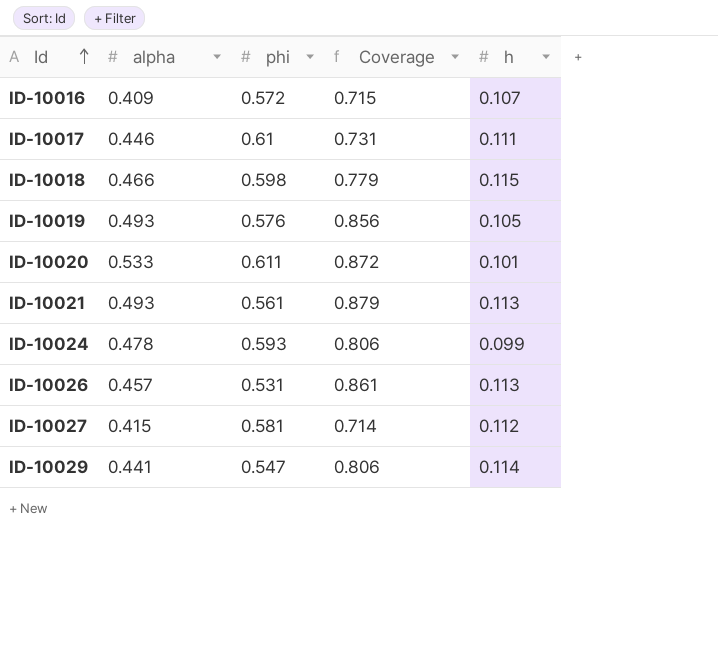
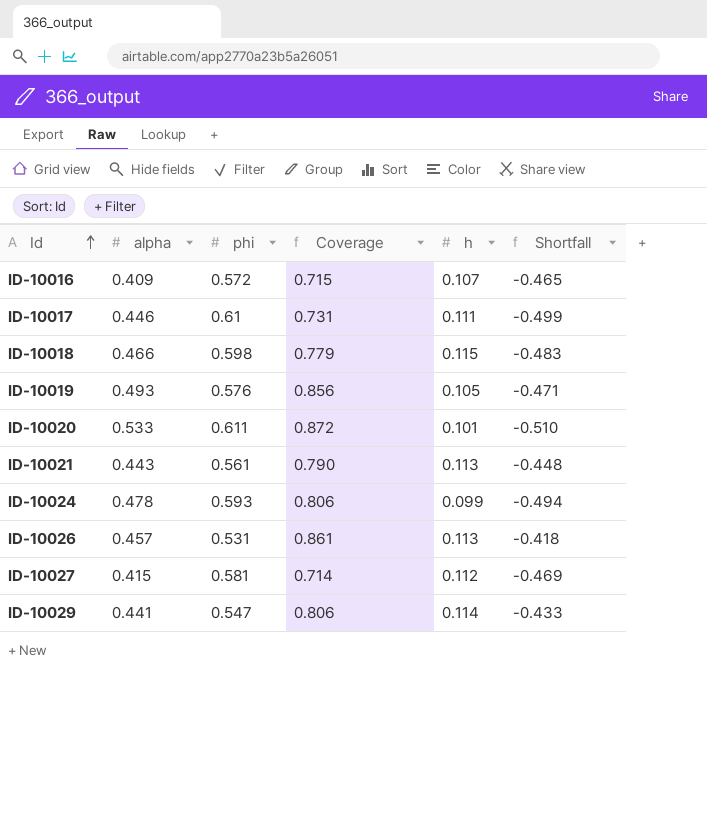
column Shortfall | formula: none -> [h] - [phi]
ID-10021 | alpha: 0.493 -> 0.443
ID-10021 | Coverage: 0.879 -> 0.790

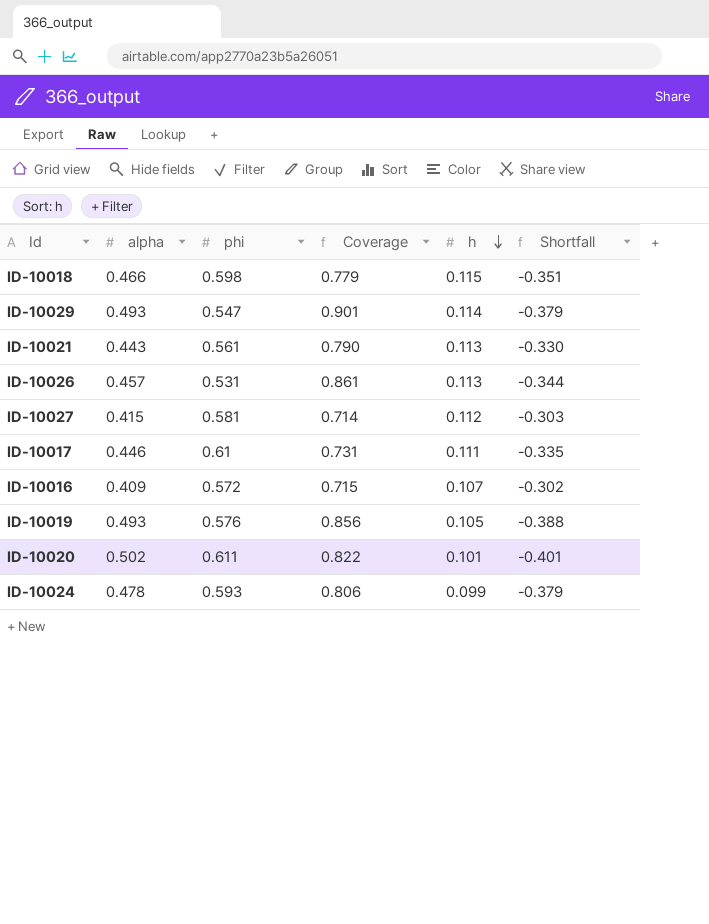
row order: Id ascending -> h descending
column Shortfall | formula: [h] - [phi] -> [h] - [alpha]
ID-10029 | alpha: 0.441 -> 0.493
ID-10029 | Coverage: 0.806 -> 0.901
ID-10020 | alpha: 0.533 -> 0.502
ID-10020 | Coverage: 0.872 -> 0.822

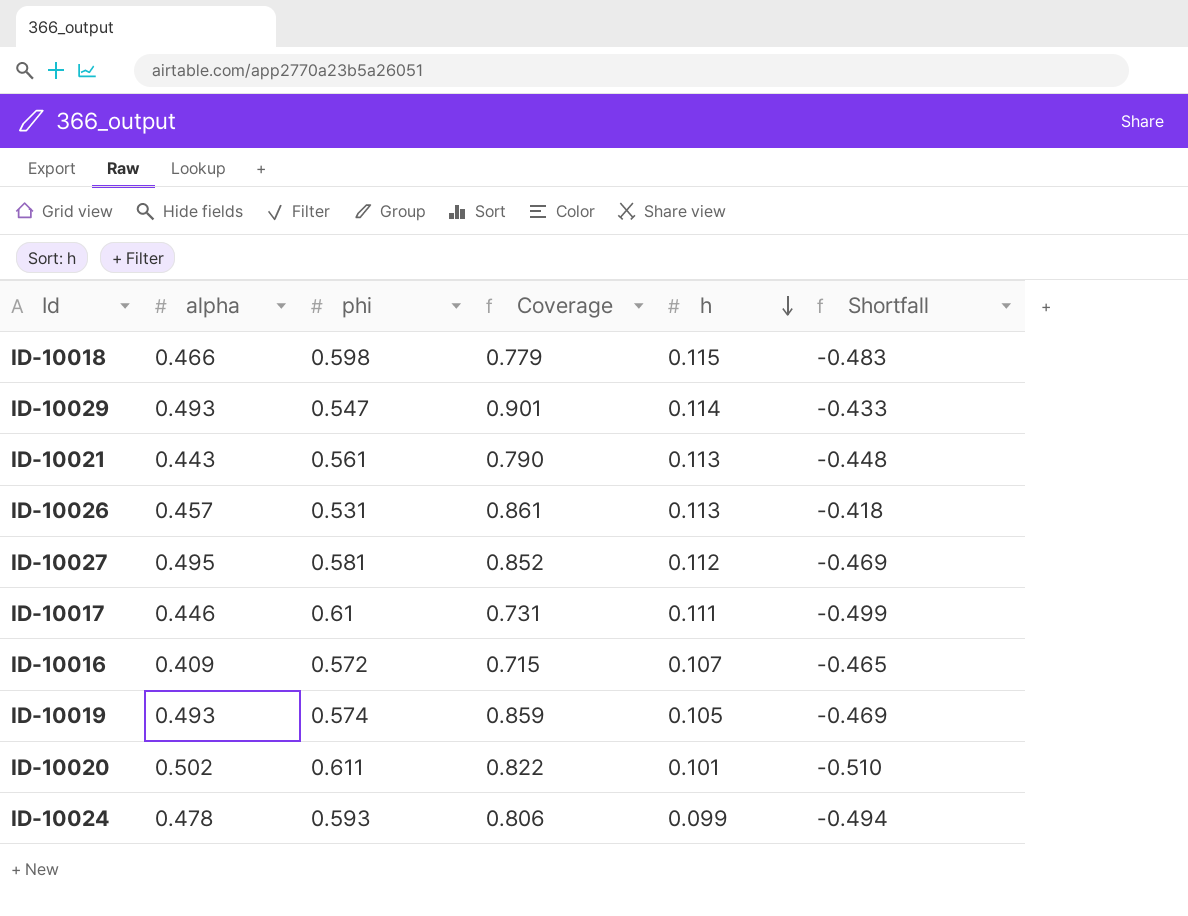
column Shortfall | formula: [h] - [alpha] -> [h] - [phi]
ID-10027 | alpha: 0.415 -> 0.495
ID-10027 | Coverage: 0.714 -> 0.852
ID-10019 | phi: 0.576 -> 0.574
ID-10019 | Coverage: 0.856 -> 0.859

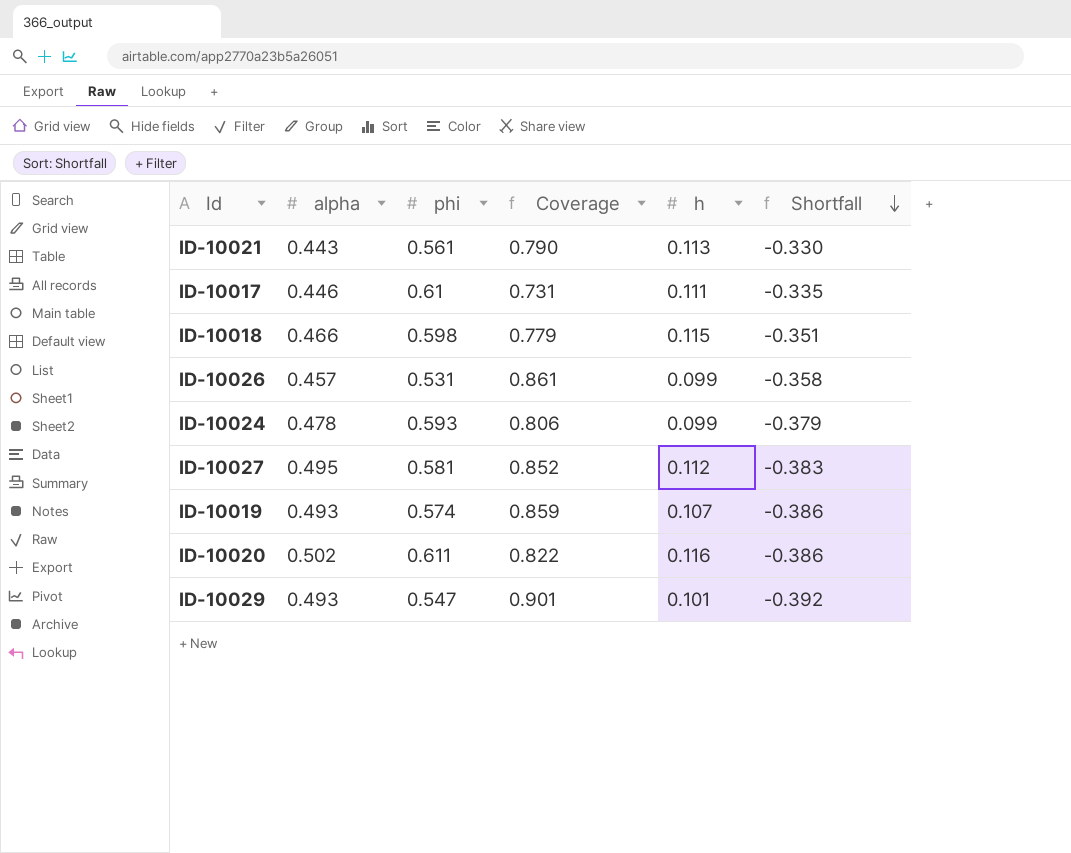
row order: h descending -> Shortfall descending
column Shortfall | formula: [h] - [phi] -> [h] - [alpha]
row ID-10016: 0.409 | 0.572 | 0.715 | 0.107 | -0.465 -> none
ID-10026 | h: 0.113 -> 0.099
ID-10019 | h: 0.105 -> 0.107
ID-10020 | h: 0.101 -> 0.116
ID-10029 | h: 0.114 -> 0.101

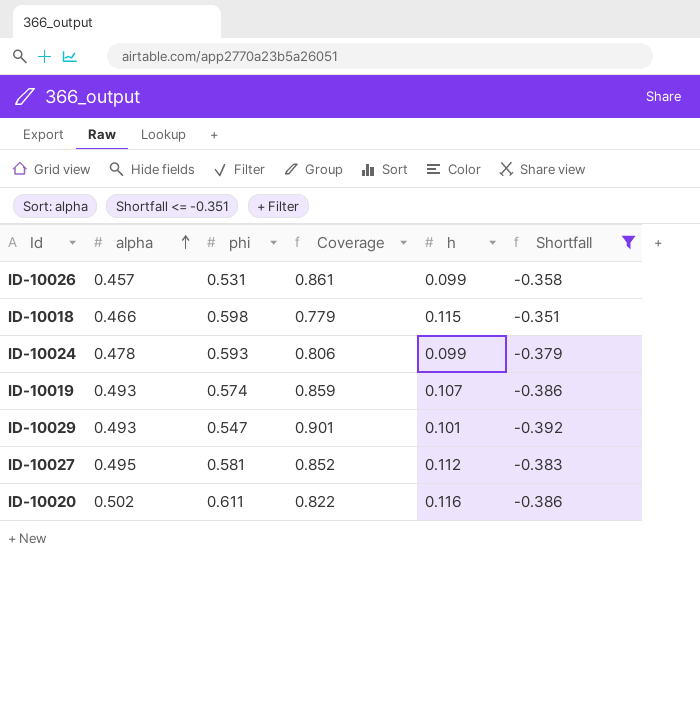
filter: none -> Shortfall <= -0.351
row order: Shortfall descending -> alpha ascending

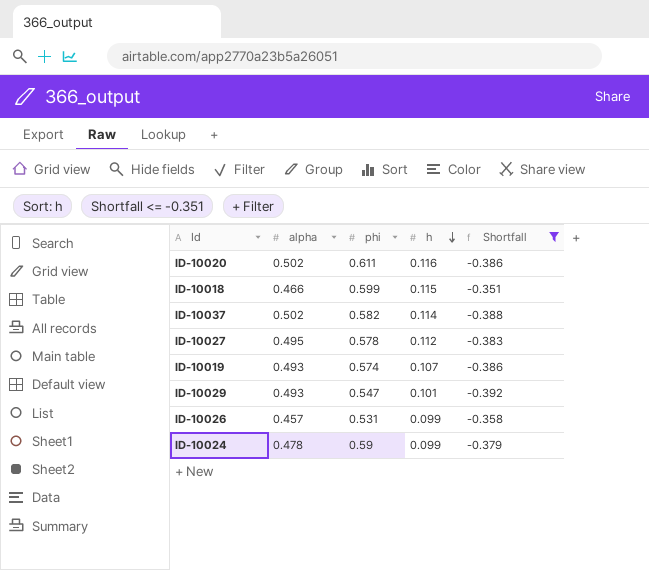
row order: alpha ascending -> h descending
column Coverage | formula: [alpha] / [phi] -> none
ID-10018 | phi: 0.598 -> 0.599
row ID-10037: none -> 0.502 | 0.582 | 0.114 | -0.388
ID-10027 | phi: 0.581 -> 0.578
ID-10024 | phi: 0.593 -> 0.59

